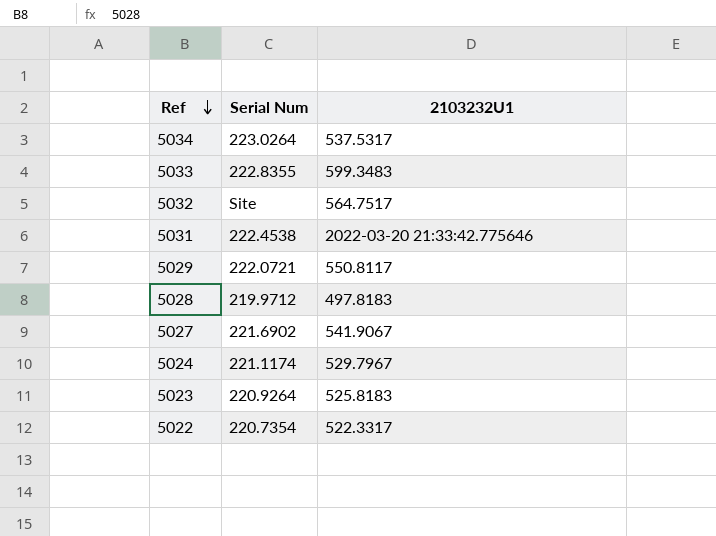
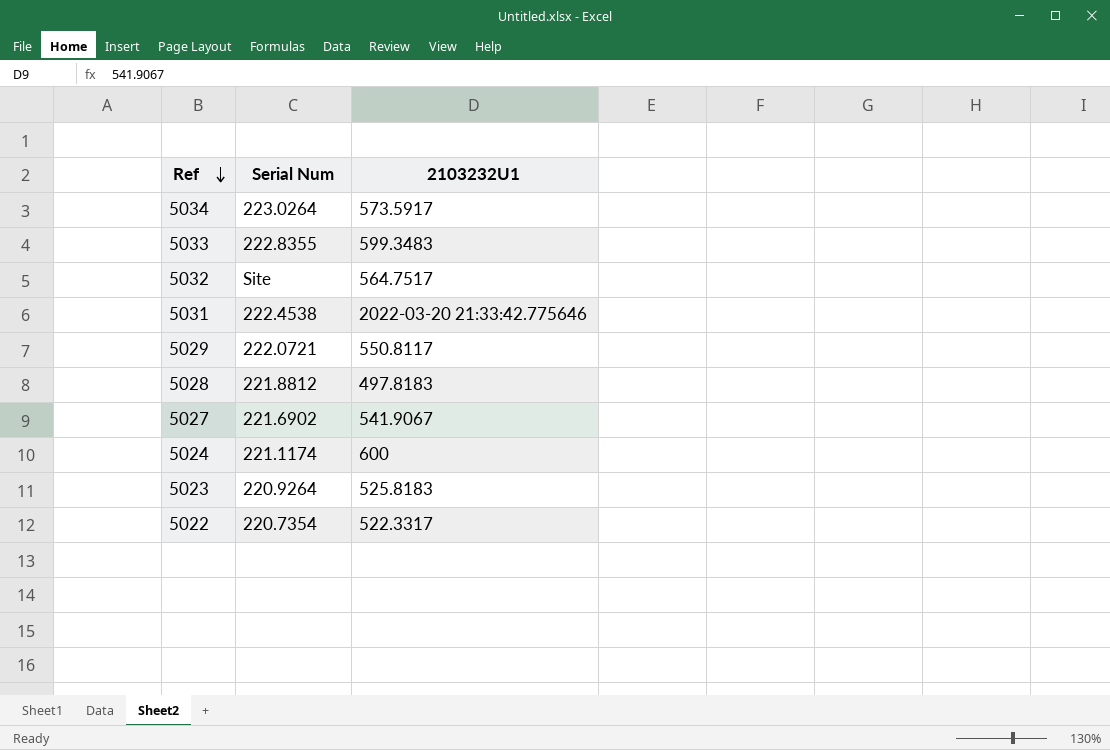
5034 | 2103232U1: 537.5317 -> 573.5917
5028 | Serial Num: 219.9712 -> 221.8812
5024 | 2103232U1: 529.7967 -> 600

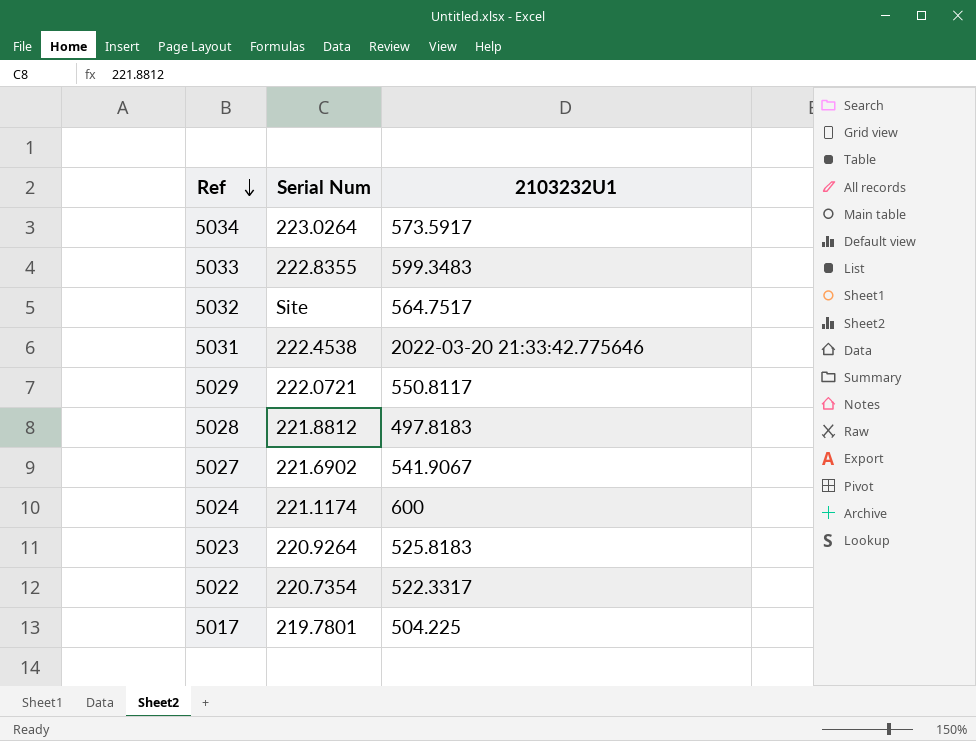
row 5017: none -> 219.7801 | 504.225

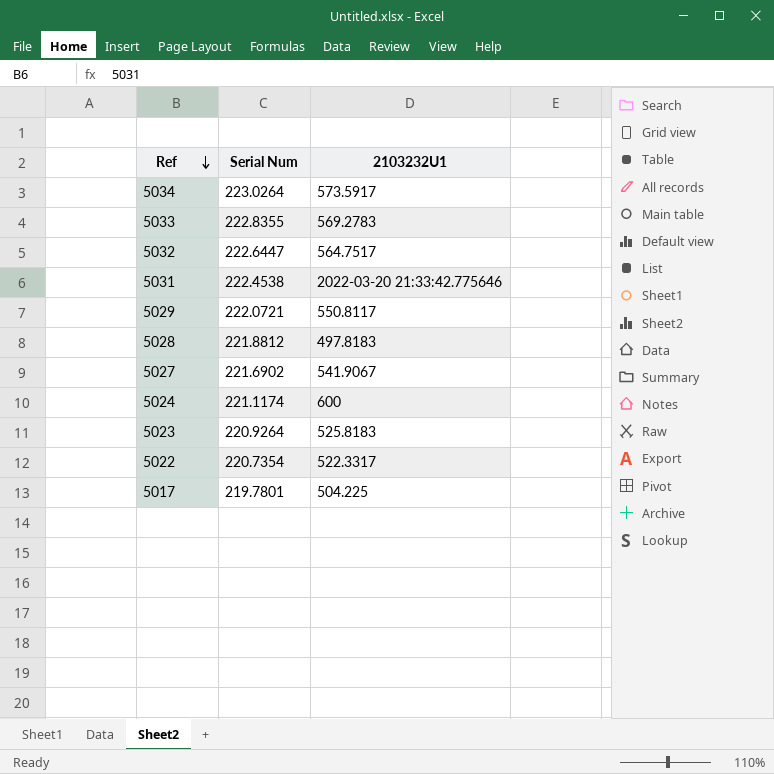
5033 | 2103232U1: 599.3483 -> 569.2783
5032 | Serial Num: Site -> 222.6447

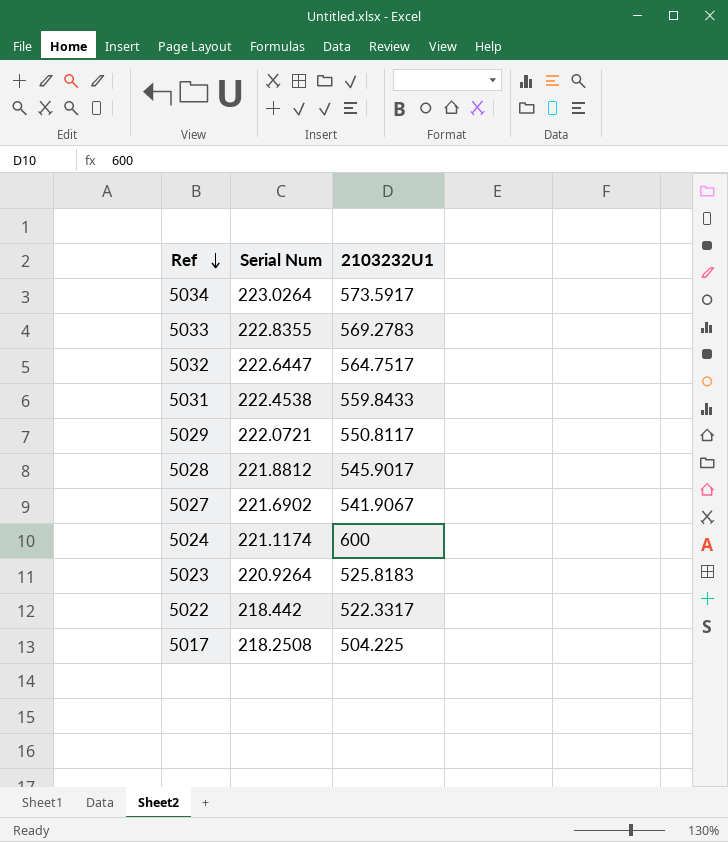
5031 | 2103232U1: 2022-03-20 21:33:42.775646 -> 559.8433
5028 | 2103232U1: 497.8183 -> 545.9017
5022 | Serial Num: 220.7354 -> 218.442
5017 | Serial Num: 219.7801 -> 218.2508

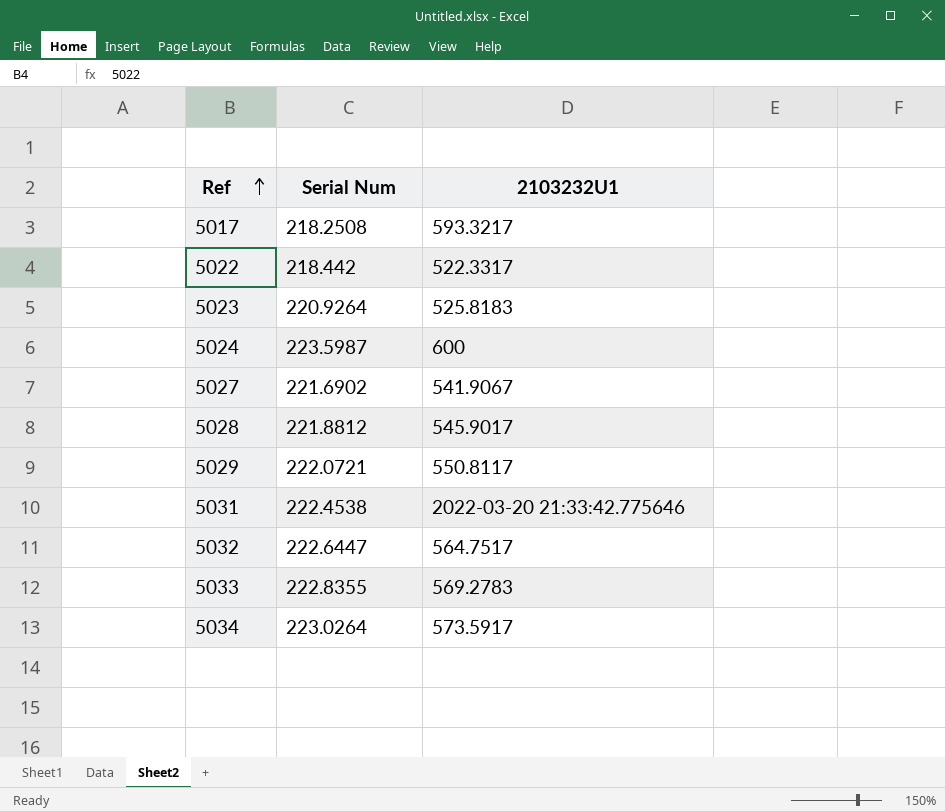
row order: Ref descending -> Ref ascending
5017 | 2103232U1: 504.225 -> 593.3217
5024 | Serial Num: 221.1174 -> 223.5987
5031 | 2103232U1: 559.8433 -> 2022-03-20 21:33:42.775646

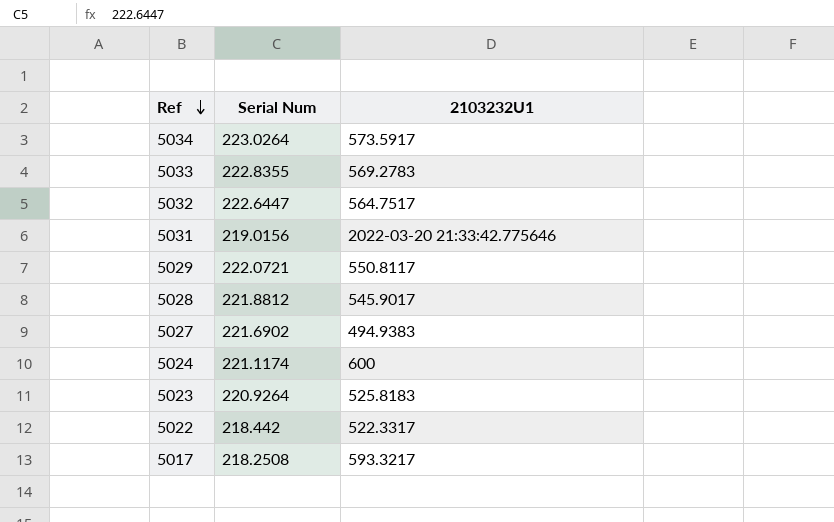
row order: Ref ascending -> Ref descending
5031 | Serial Num: 222.4538 -> 219.0156
5027 | 2103232U1: 541.9067 -> 494.9383
5024 | Serial Num: 223.5987 -> 221.1174

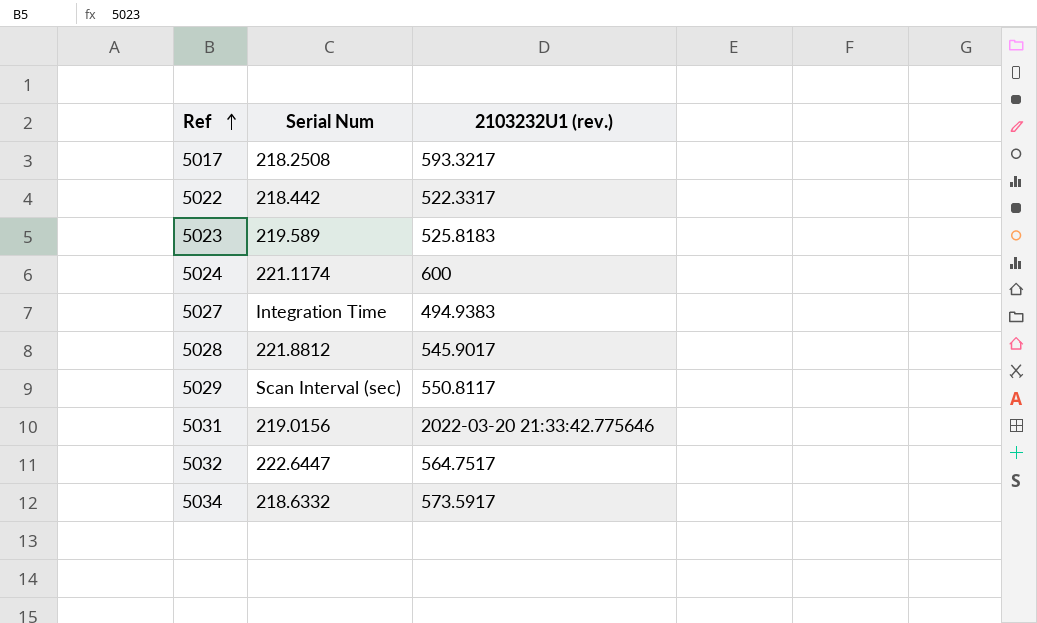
row order: Ref descending -> Ref ascending
column name: 2103232U1 -> 2103232U1 (rev.)
row 5033: 222.8355 | 569.2783 -> none
5023 | Serial Num: 220.9264 -> 219.589
5027 | Serial Num: 221.6902 -> Integration Time
5029 | Serial Num: 222.0721 -> Scan Interval (sec)
5034 | Serial Num: 223.0264 -> 218.6332

